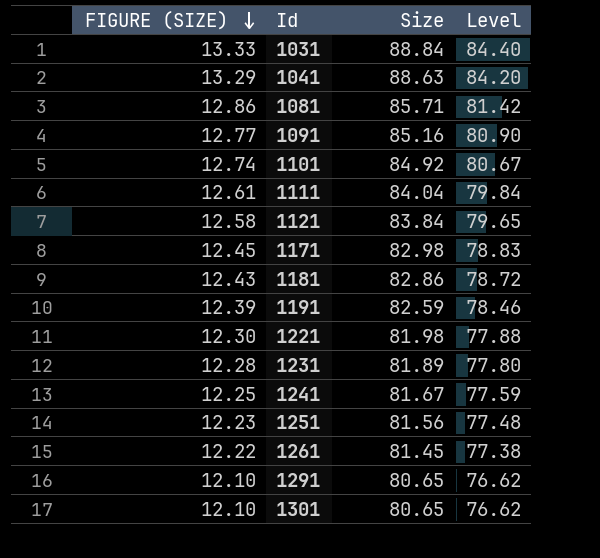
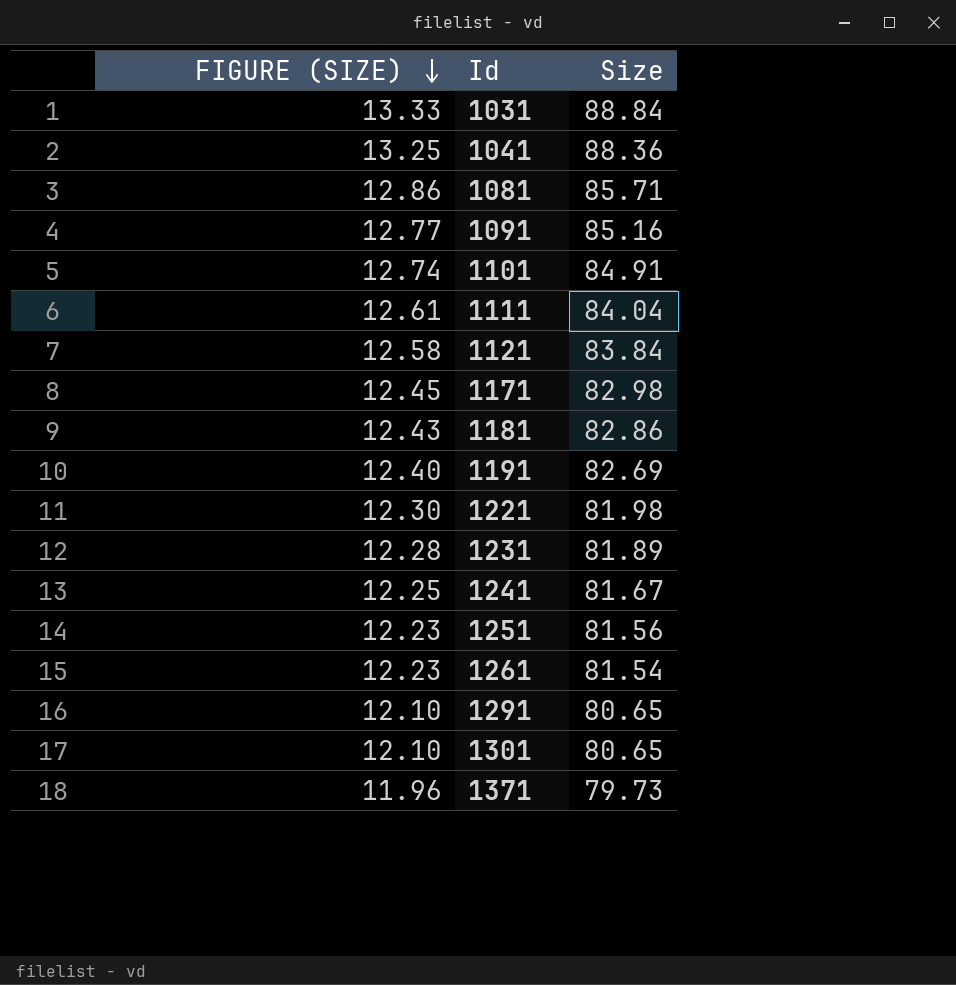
column Level | formula: [Size] * 0.95 -> none
1041 | FIGURE (SIZE): 13.29 -> 13.25
1041 | Size: 88.63 -> 88.36
1101 | Size: 84.92 -> 84.91
1191 | FIGURE (SIZE): 12.39 -> 12.40
1191 | Size: 82.59 -> 82.69
1261 | FIGURE (SIZE): 12.22 -> 12.23
1261 | Size: 81.45 -> 81.54
row 1371: none -> 11.96 | 79.73

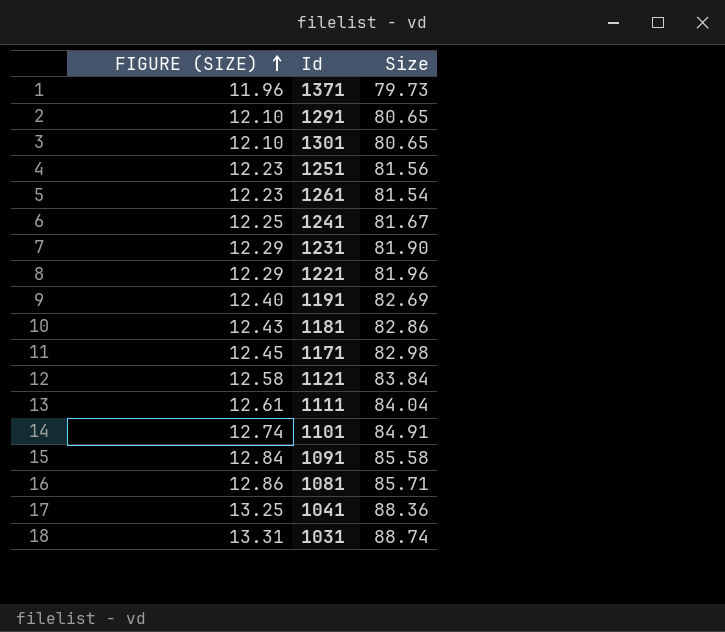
row order: FIGURE (SIZE) descending -> FIGURE (SIZE) ascending
1231 | FIGURE (SIZE): 12.28 -> 12.29
1231 | Size: 81.89 -> 81.90
1221 | FIGURE (SIZE): 12.30 -> 12.29
1221 | Size: 81.98 -> 81.96
1091 | FIGURE (SIZE): 12.77 -> 12.84
1091 | Size: 85.16 -> 85.58
1031 | FIGURE (SIZE): 13.33 -> 13.31
1031 | Size: 88.84 -> 88.74

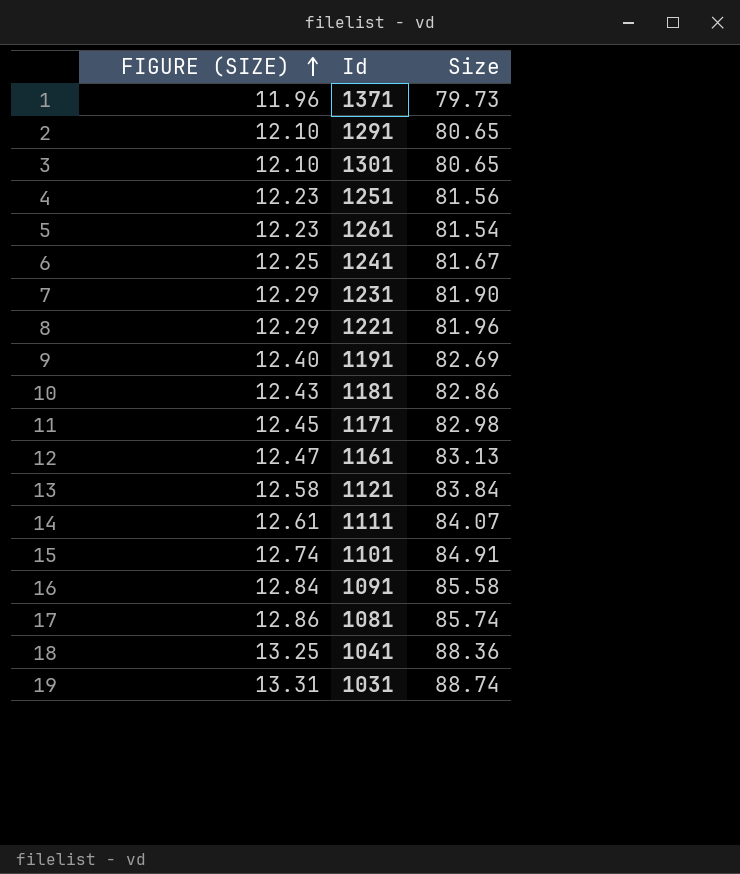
row 1161: none -> 12.47 | 83.13
1111 | Size: 84.04 -> 84.07
1081 | Size: 85.71 -> 85.74

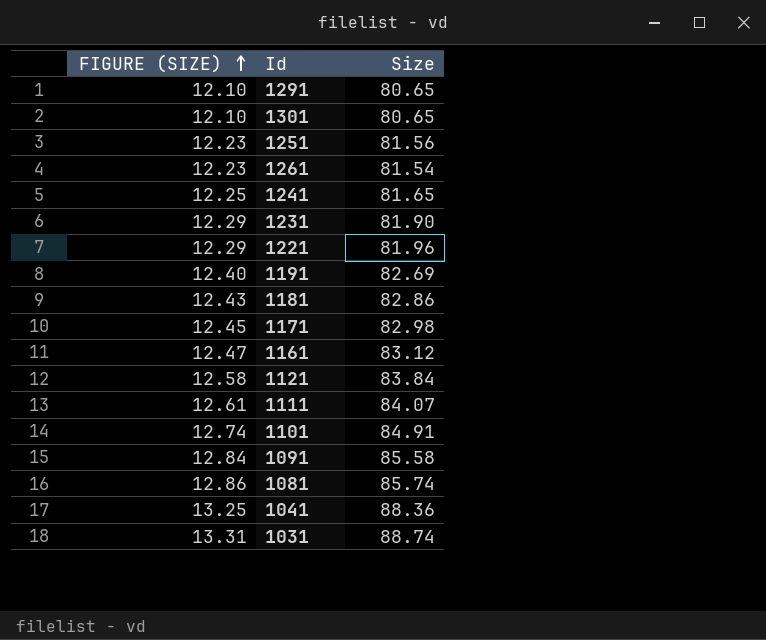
row 1371: 11.96 | 79.73 -> none
1241 | Size: 81.67 -> 81.65
1161 | Size: 83.13 -> 83.12

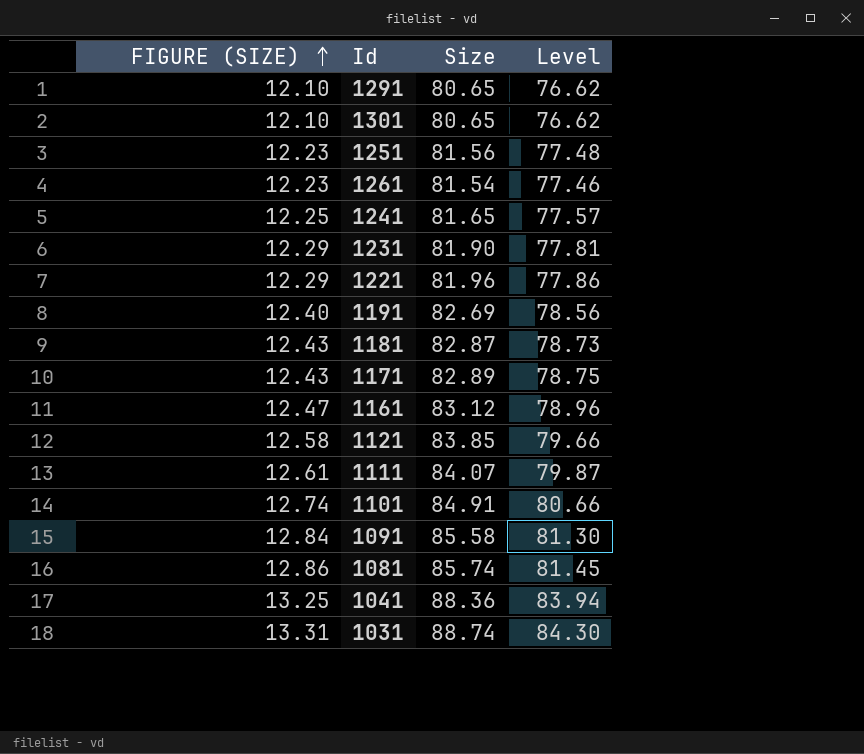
column Level | formula: none -> [Size] * 0.95
1181 | Size: 82.86 -> 82.87
1171 | FIGURE (SIZE): 12.45 -> 12.43
1171 | Size: 82.98 -> 82.89
1121 | Size: 83.84 -> 83.85

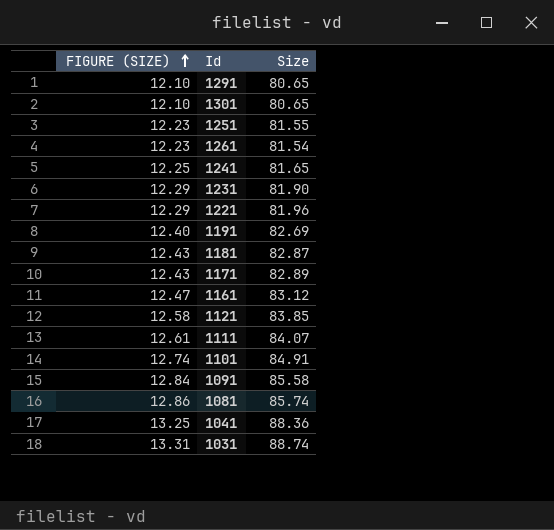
column Level | formula: [Size] * 0.95 -> none
1251 | Size: 81.56 -> 81.55

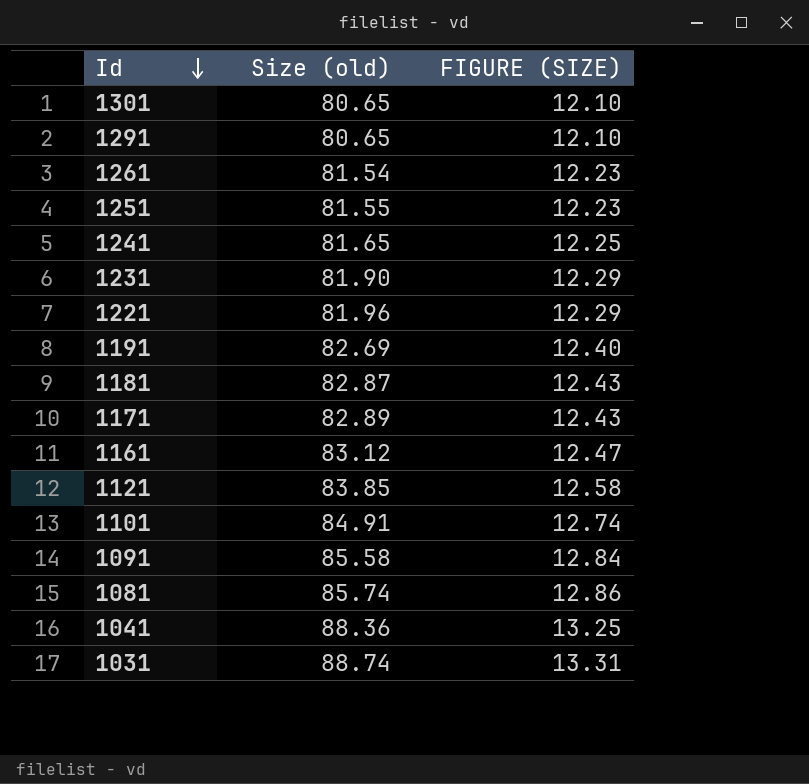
row order: FIGURE (SIZE) ascending -> Id descending
column name: Size -> Size (old)
column FIGURE (SIZE) | position: 1 -> 3
row 1111: 12.61 | 84.07 -> none

